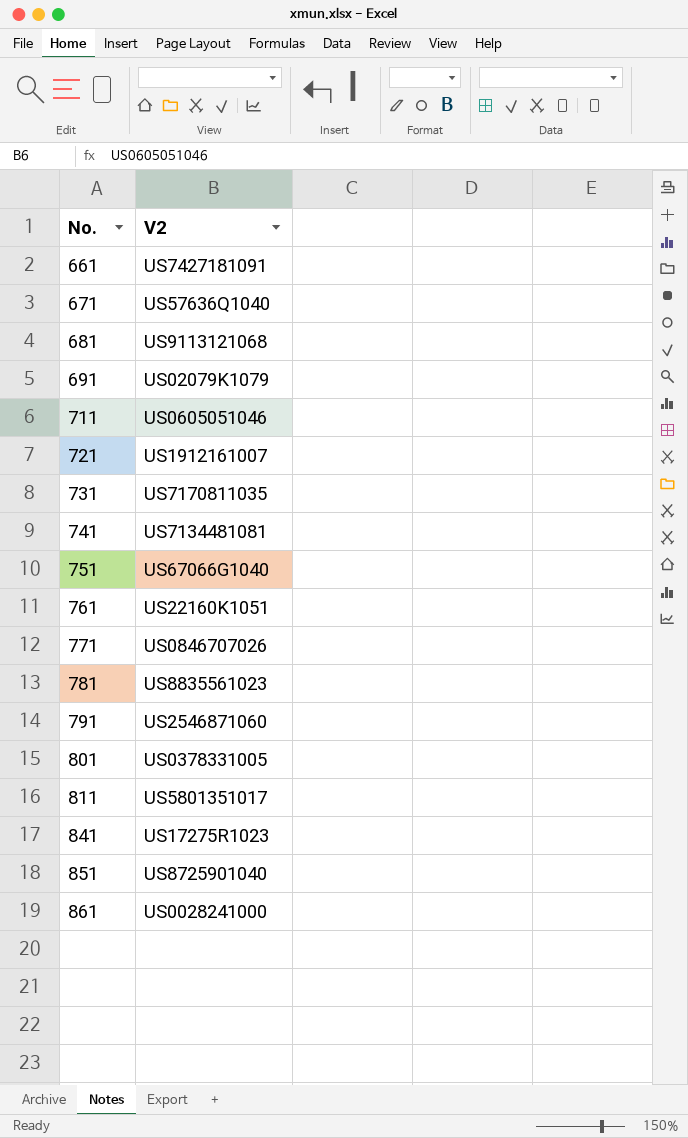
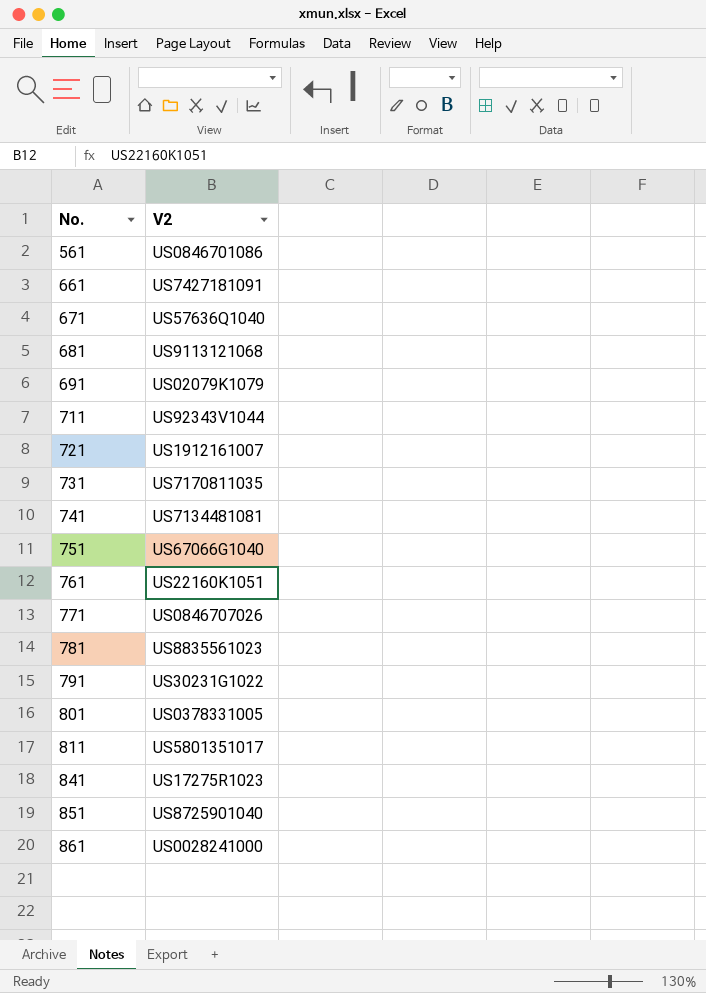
row 561: none -> US0846701086
711 | V2: US0605051046 -> US92343V1044
791 | V2: US2546871060 -> US30231G1022

